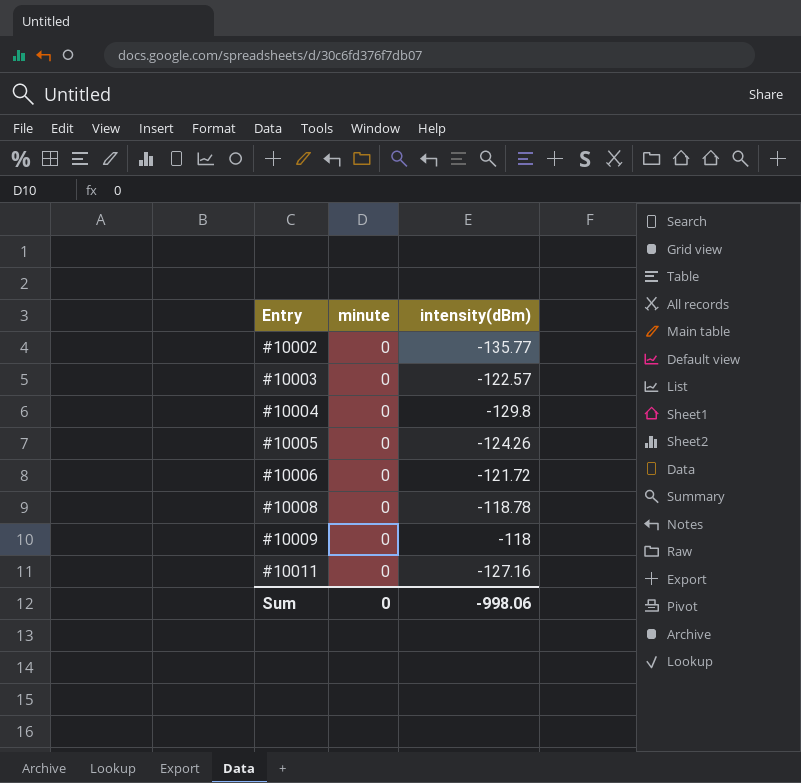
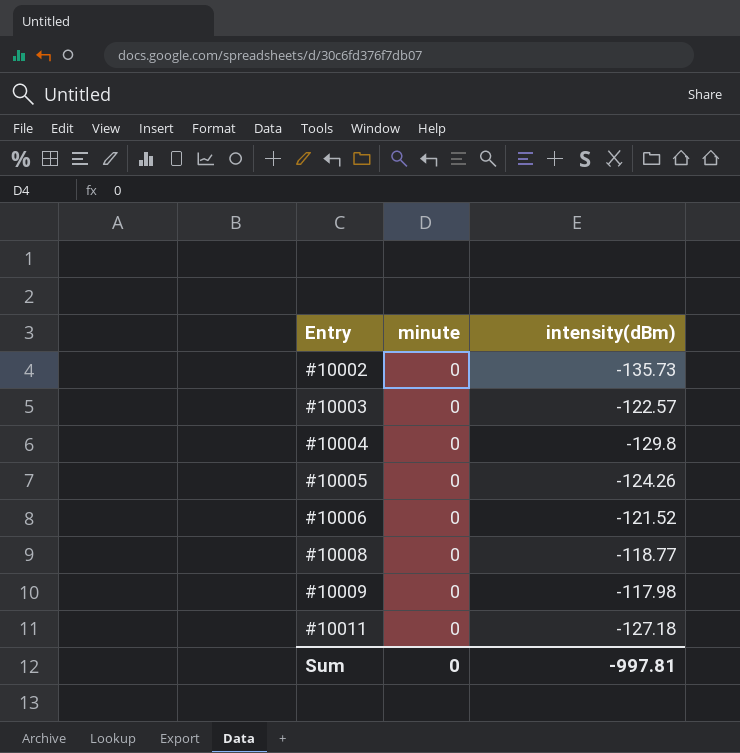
#10002 | intensity(dBm): -135.77 -> -135.73
#10006 | intensity(dBm): -121.72 -> -121.52
#10008 | intensity(dBm): -118.78 -> -118.77
#10009 | intensity(dBm): -118 -> -117.98
#10011 | intensity(dBm): -127.16 -> -127.18
Sum | intensity(dBm): -998.06 -> -997.81

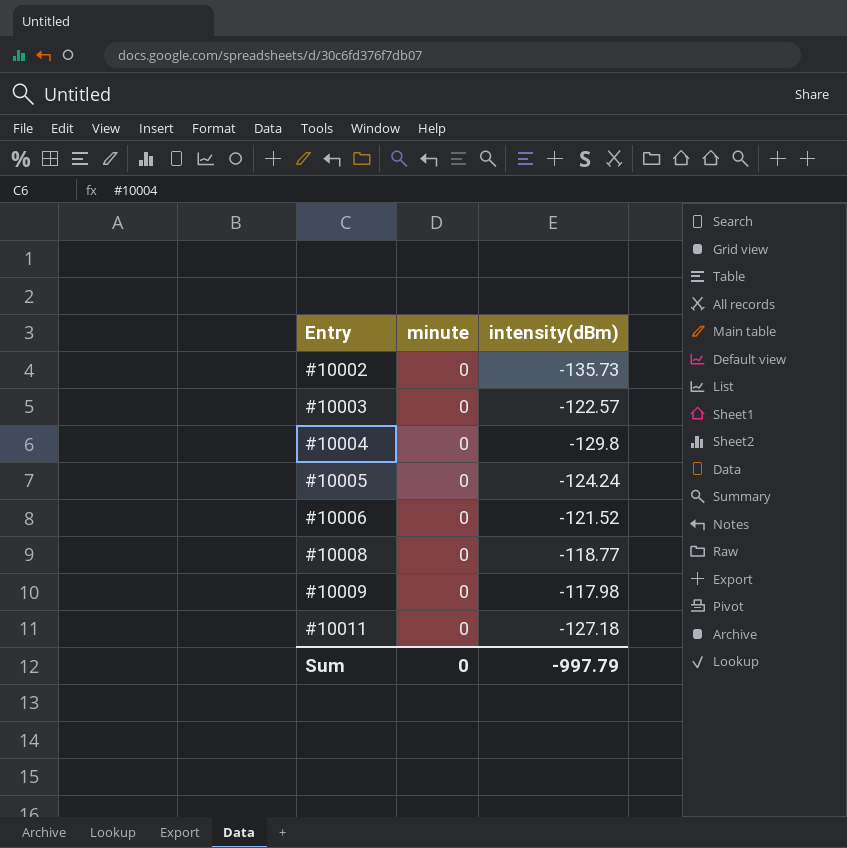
#10005 | intensity(dBm): -124.26 -> -124.24
Sum | intensity(dBm): -997.81 -> -997.79

